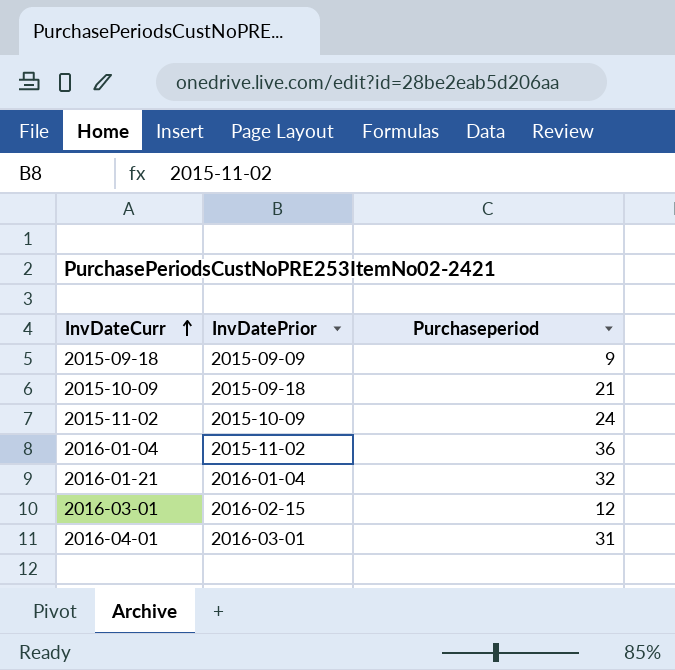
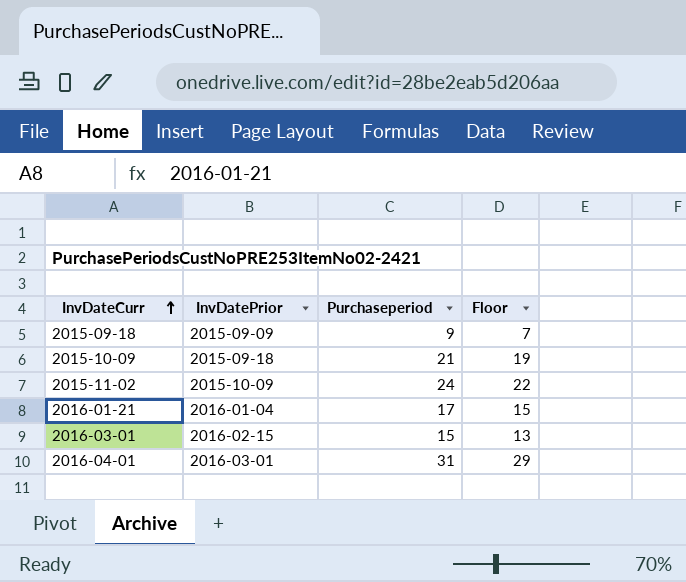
column Floor | formula: none -> [Purchaseperiod] - 2
row 2016-01-04: 2015-11-02 | 36 -> none
2016-01-21 | Purchaseperiod: 32 -> 17
2016-03-01 | Purchaseperiod: 12 -> 15

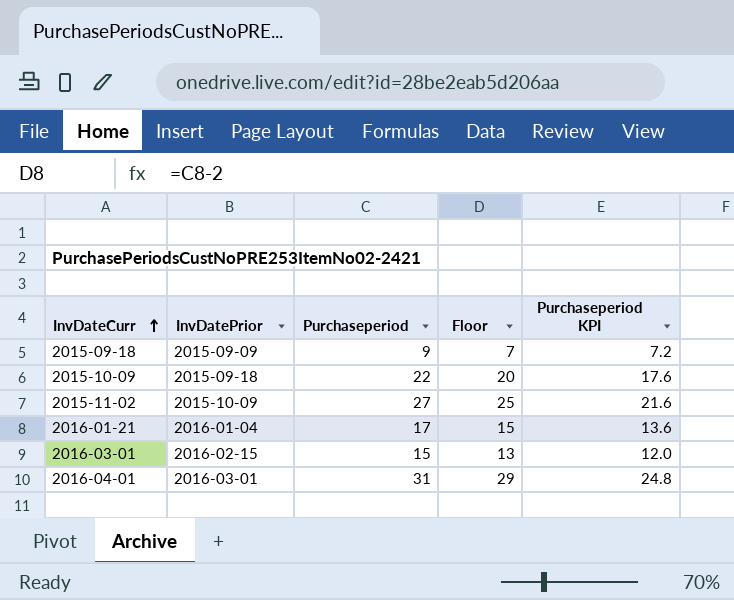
column Purchaseperiod KPI | formula: none -> [Purchaseperiod] * 0.8
2015-10-09 | Purchaseperiod: 21 -> 22
2015-10-09 | Floor: 19 -> 20
2015-11-02 | Purchaseperiod: 24 -> 27
2015-11-02 | Floor: 22 -> 25

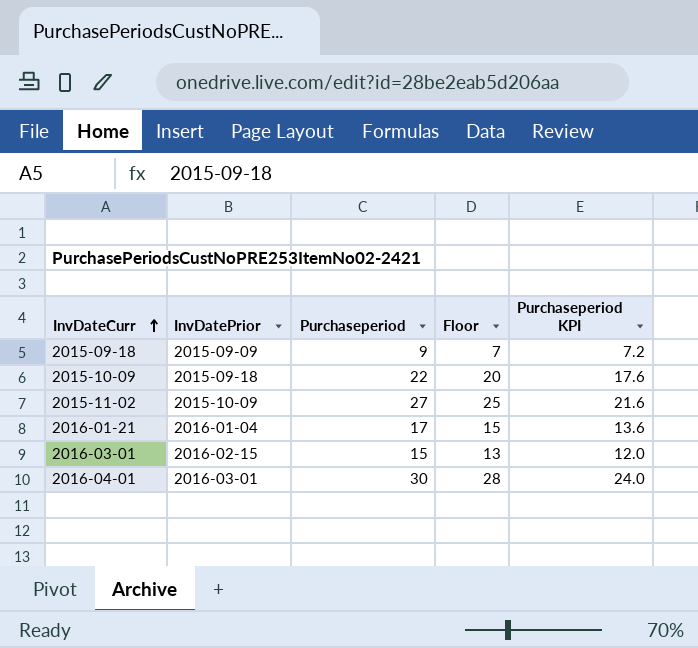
2016-04-01 | Purchaseperiod: 31 -> 30
2016-04-01 | Floor: 29 -> 28
2016-04-01 | Purchaseperiod KPI: 24.8 -> 24.0

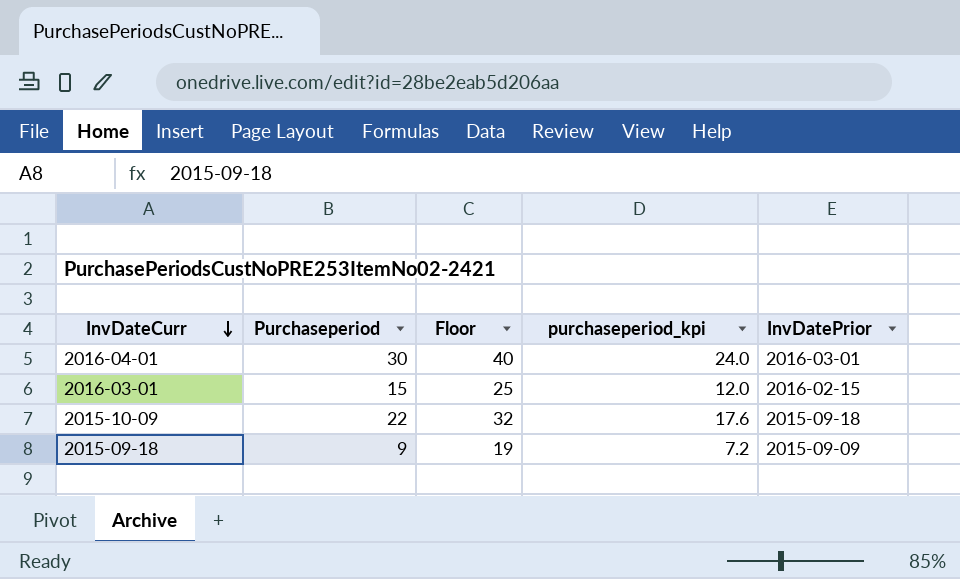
row order: InvDateCurr ascending -> InvDateCurr descending
column Floor | formula: [Purchaseperiod] - 2 -> [Purchaseperiod] + 10
column name: Purchaseperiod KPI -> purchaseperiod_kpi
column InvDatePrior | position: 2 -> 5
row 2015-11-02: 2015-10-09 | 27 | 25 | 21.6 -> none
row 2016-01-21: 2016-01-04 | 17 | 15 | 13.6 -> none

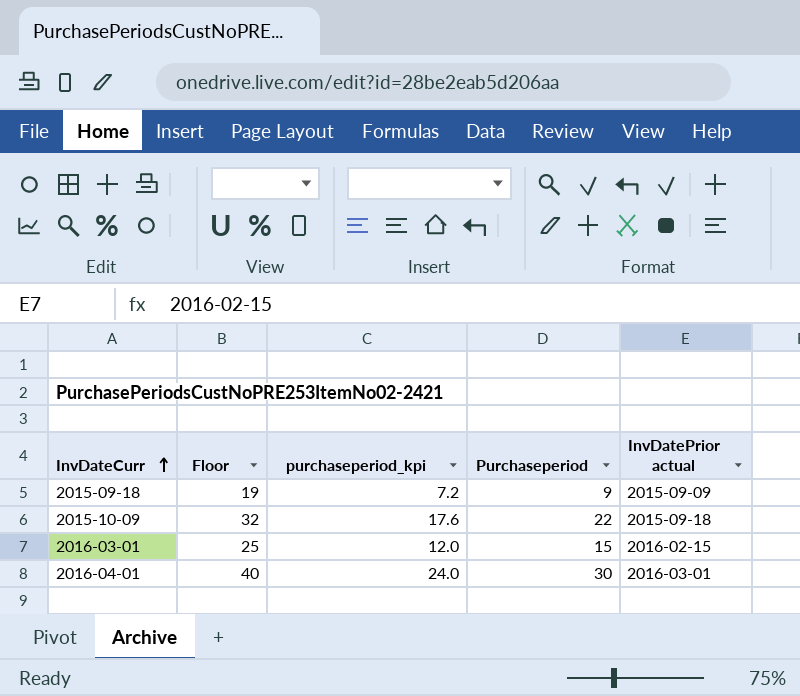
row order: InvDateCurr descending -> InvDateCurr ascending
column Purchaseperiod | position: 2 -> 4
column name: InvDatePrior -> InvDatePrior actual

